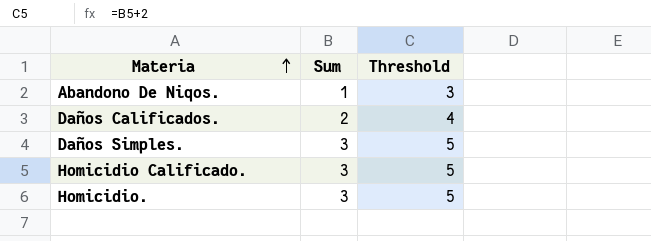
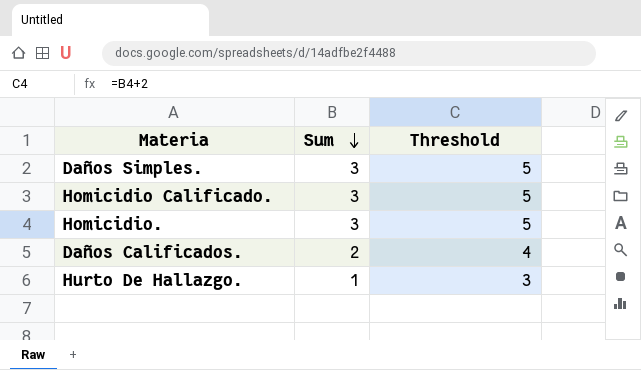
row order: Materia ascending -> Sum descending
row Abandono De Niqos.: 1 | 3 -> none
row Hurto De Hallazgo.: none -> 1 | 3

